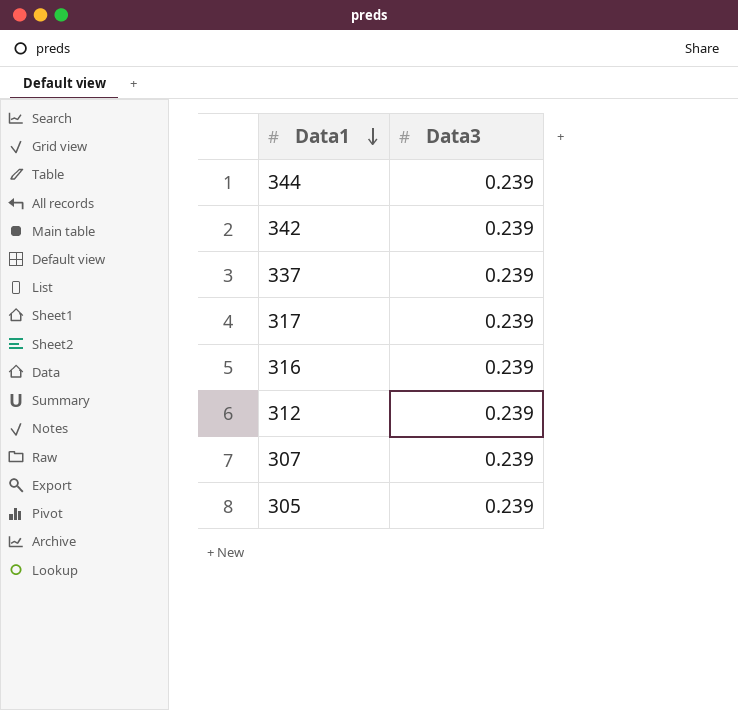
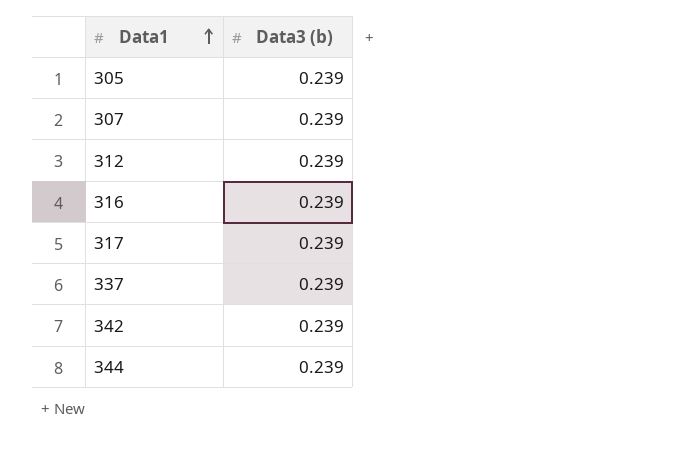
row order: Data1 descending -> Data1 ascending
column name: Data3 -> Data3 (b)

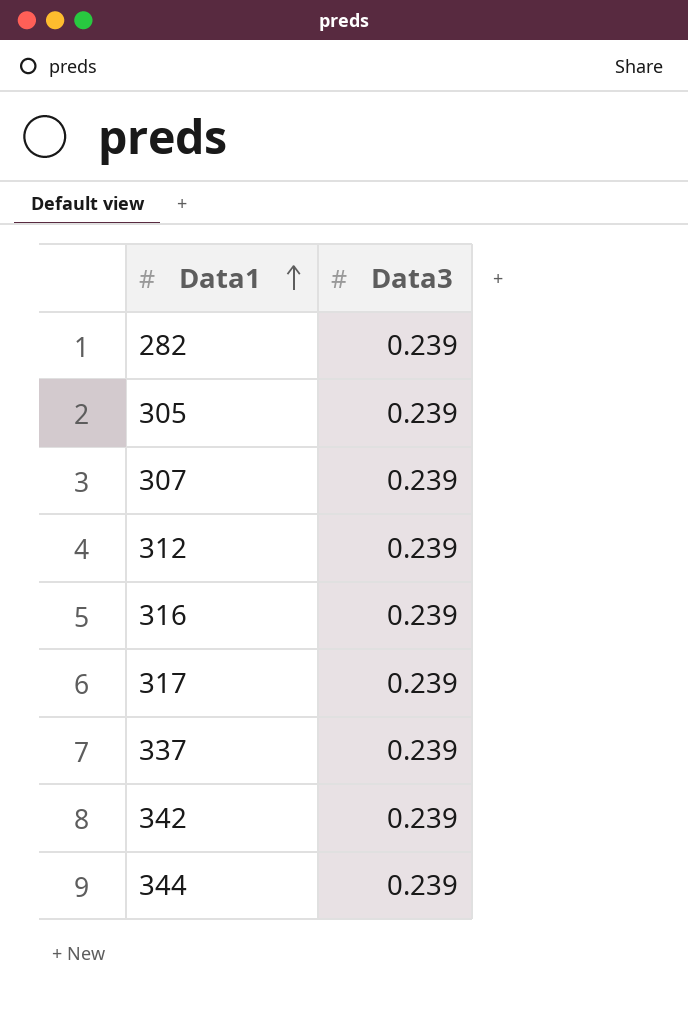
column name: Data3 (b) -> Data3
row 282: none -> 0.239

